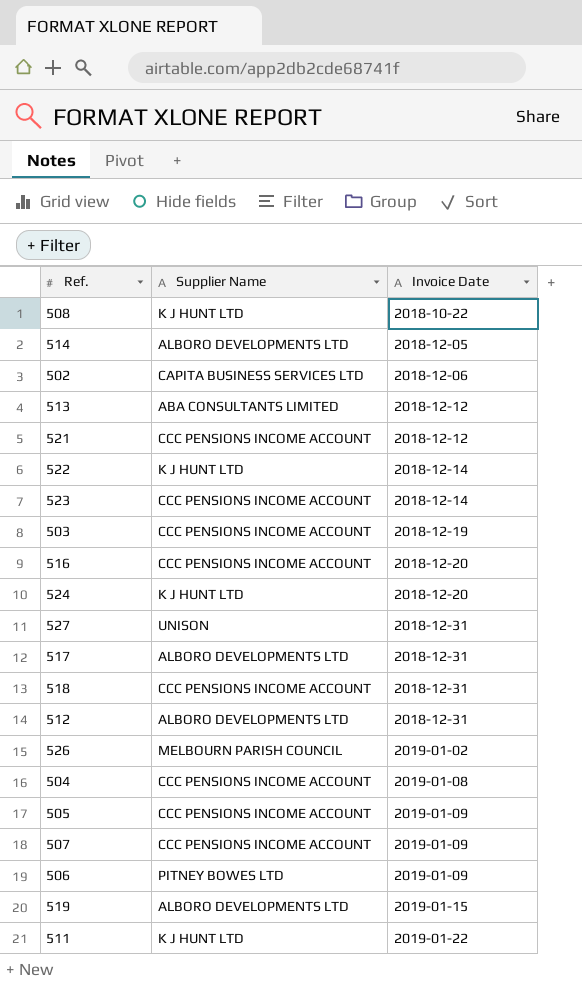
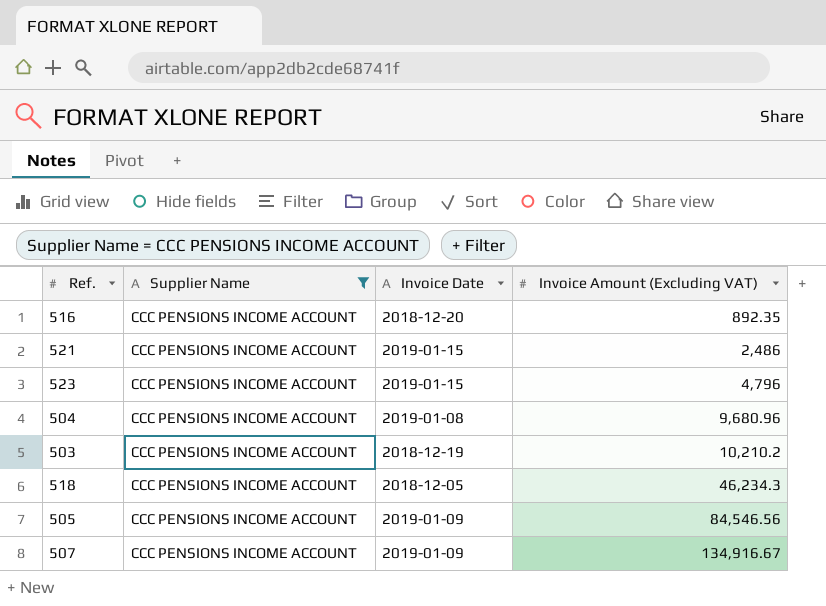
filter: none -> Supplier Name = CCC PENSIONS INCOME ACCOUNT
row order: Invoice Date ascending -> Invoice Amount (Excluding VAT) ascending
column Invoice Amount (Excluding VAT) | position: none -> 4
521 | Invoice Date: 2018-12-12 -> 2019-01-15
523 | Invoice Date: 2018-12-14 -> 2019-01-15
518 | Invoice Date: 2018-12-31 -> 2018-12-05

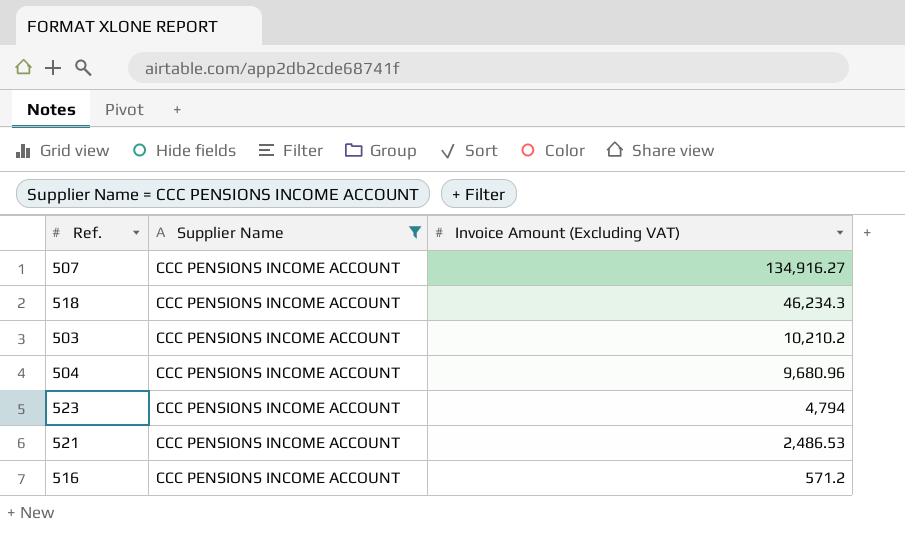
row order: Invoice Amount (Excluding VAT) ascending -> Invoice Amount (Excluding VAT) descending
column Invoice Date | position: 3 -> none
row 505: CCC PENSIONS INCOME ACCOUNT | 2019-01-09 | 84,546.56 -> none
507 | Invoice Amount (Excluding VAT): 134,916.67 -> 134,916.27
523 | Invoice Amount (Excluding VAT): 4,796 -> 4,794
521 | Invoice Amount (Excluding VAT): 2,486 -> 2,486.53
516 | Invoice Amount (Excluding VAT): 892.35 -> 571.2

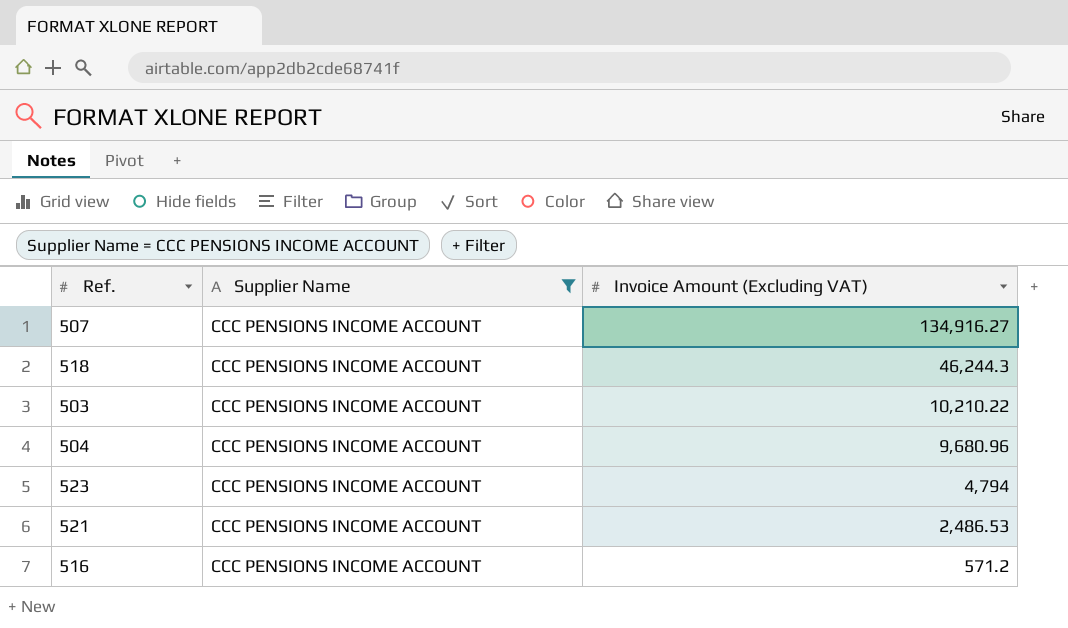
518 | Invoice Amount (Excluding VAT): 46,234.3 -> 46,244.3
503 | Invoice Amount (Excluding VAT): 10,210.2 -> 10,210.22

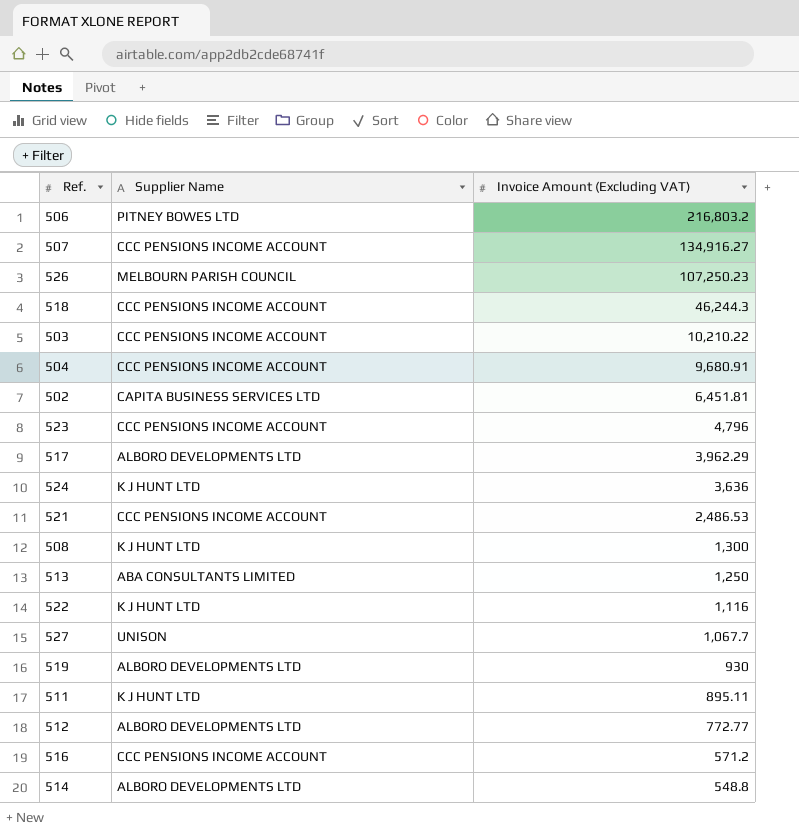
filter: Supplier Name = CCC PENSIONS INCOME ACCOUNT -> none
504 | Invoice Amount (Excluding VAT): 9,680.96 -> 9,680.91
523 | Invoice Amount (Excluding VAT): 4,794 -> 4,796

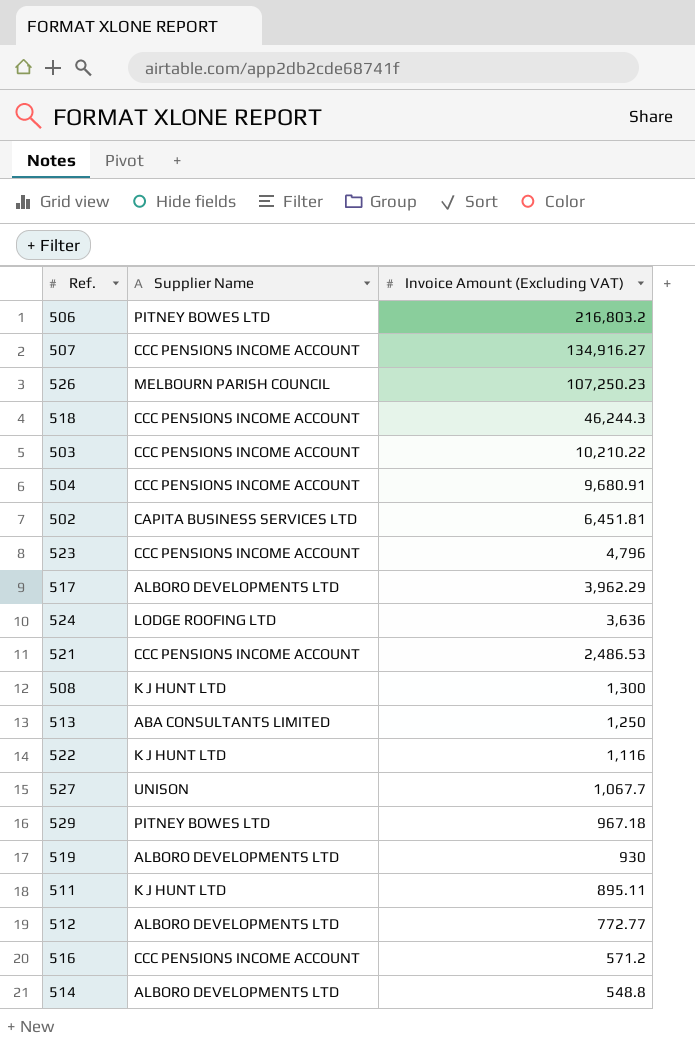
524 | Supplier Name: K J HUNT LTD -> LODGE ROOFING LTD
row 529: none -> PITNEY BOWES LTD | 967.18

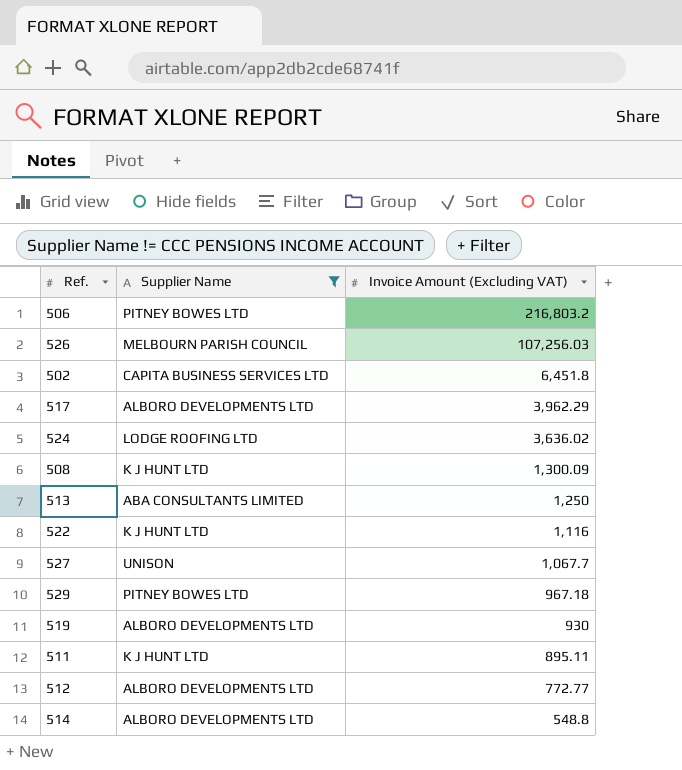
filter: none -> Supplier Name != CCC PENSIONS INCOME ACCOUNT
526 | Invoice Amount (Excluding VAT): 107,250.23 -> 107,256.03
502 | Invoice Amount (Excluding VAT): 6,451.81 -> 6,451.8
524 | Invoice Amount (Excluding VAT): 3,636 -> 3,636.02
508 | Invoice Amount (Excluding VAT): 1,300 -> 1,300.09

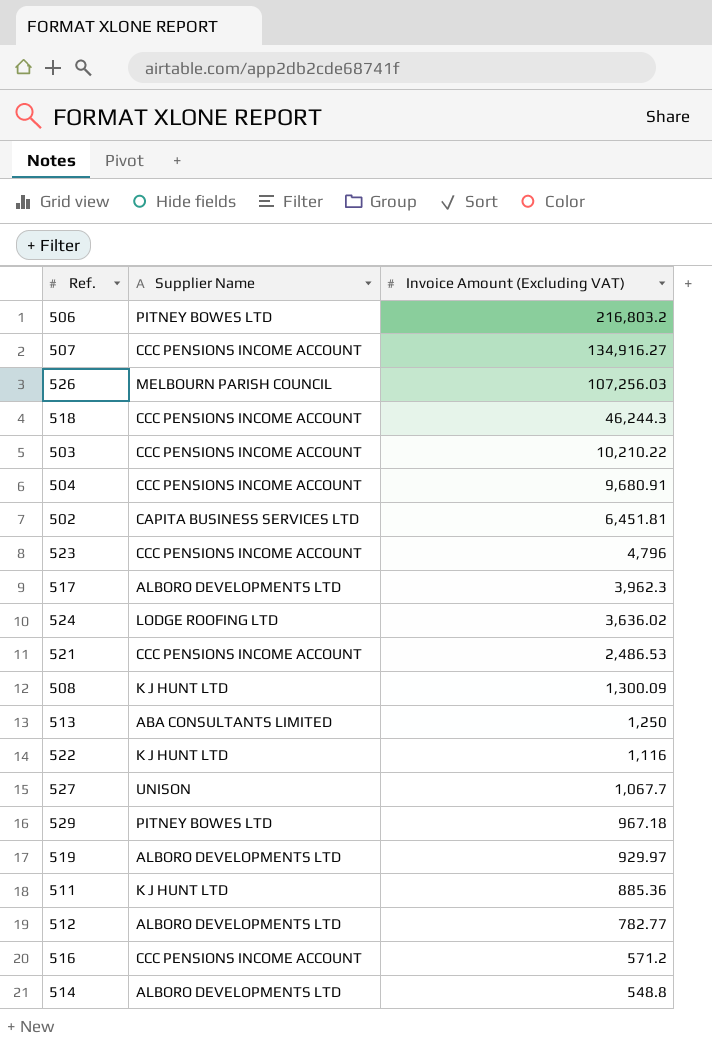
filter: Supplier Name != CCC PENSIONS INCOME ACCOUNT -> none
502 | Invoice Amount (Excluding VAT): 6,451.8 -> 6,451.81
517 | Invoice Amount (Excluding VAT): 3,962.29 -> 3,962.3
519 | Invoice Amount (Excluding VAT): 930 -> 929.97
511 | Invoice Amount (Excluding VAT): 895.11 -> 885.36
512 | Invoice Amount (Excluding VAT): 772.77 -> 782.77

